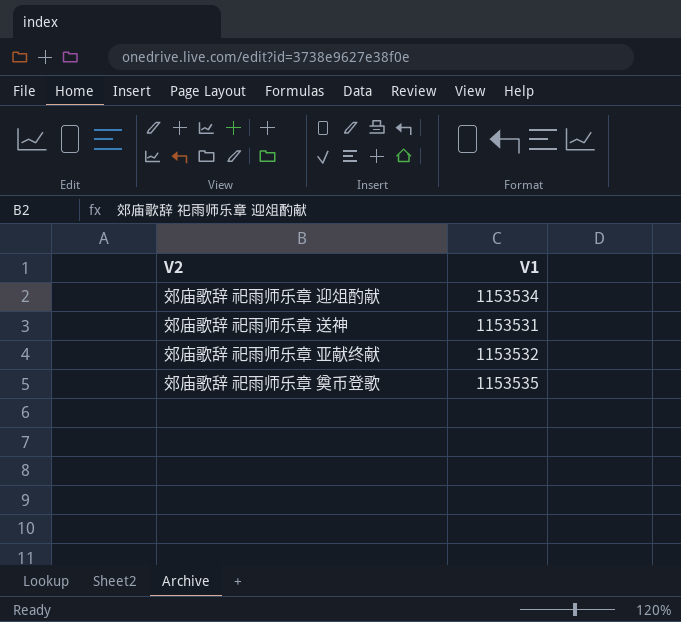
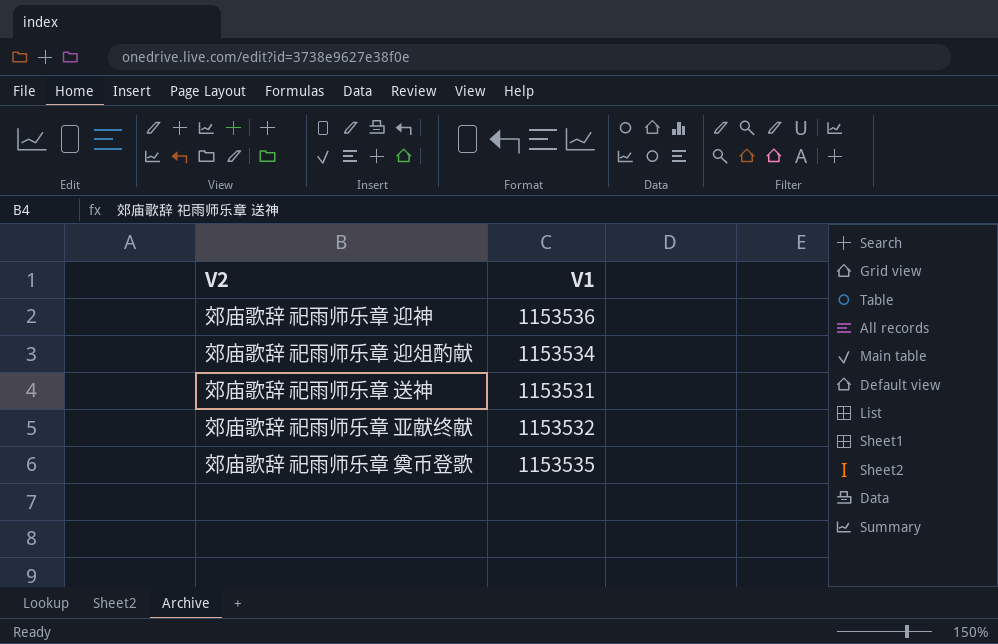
row 郊庙歌辞 祀雨师乐章 迎神: none -> 1153536

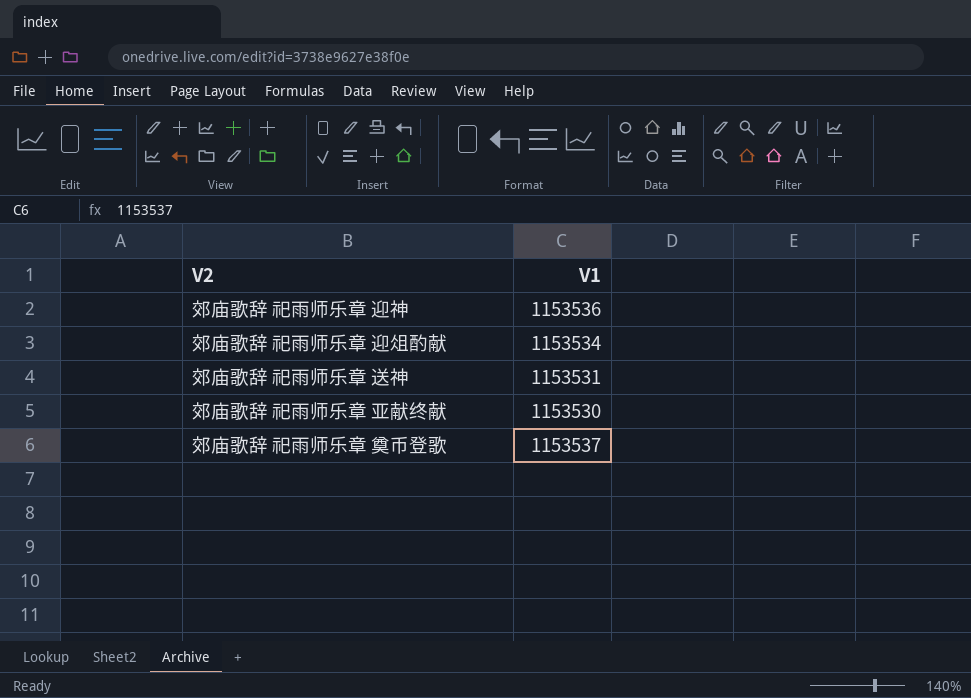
郊庙歌辞 祀雨师乐章 亚献终献 | V1: 1153532 -> 1153530
郊庙歌辞 祀雨师乐章 奠币登歌 | V1: 1153535 -> 1153537

